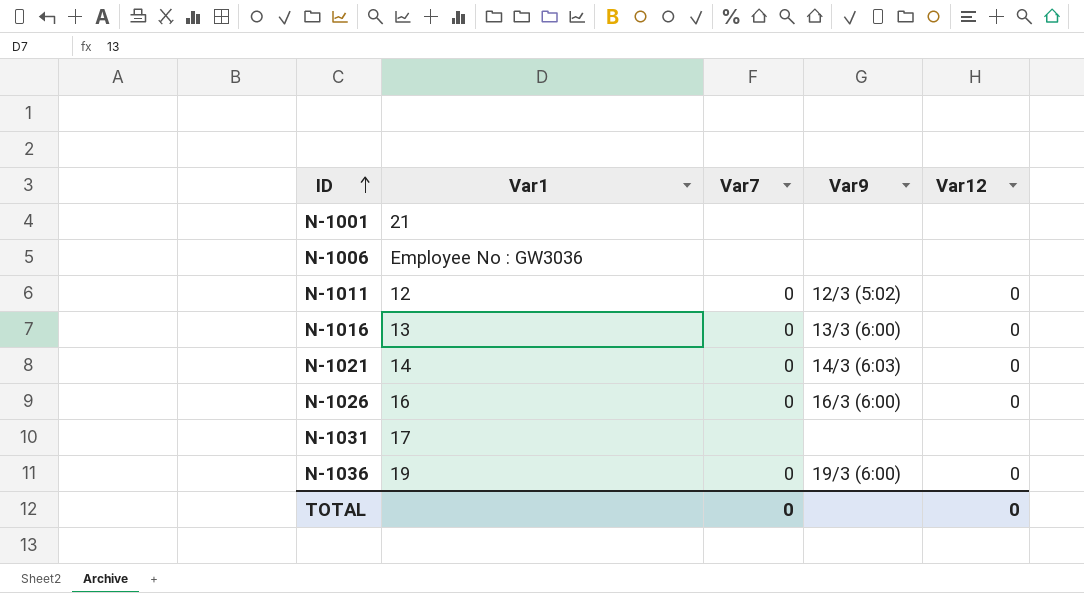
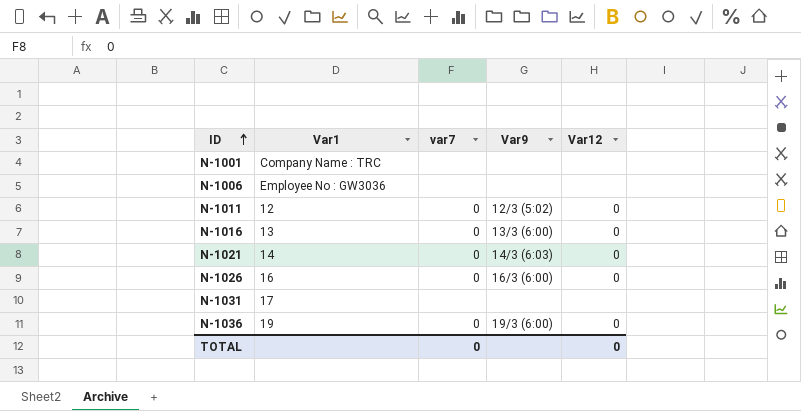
column name: Var7 -> var7
N-1001 | Var1: 21 -> Company Name : TRC

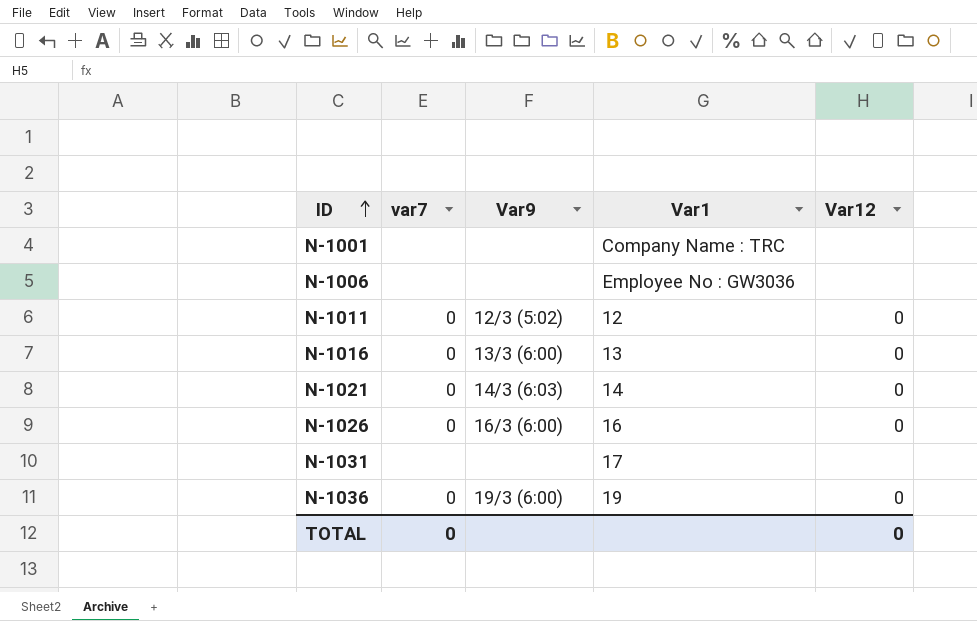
column Var1 | position: 2 -> 4

